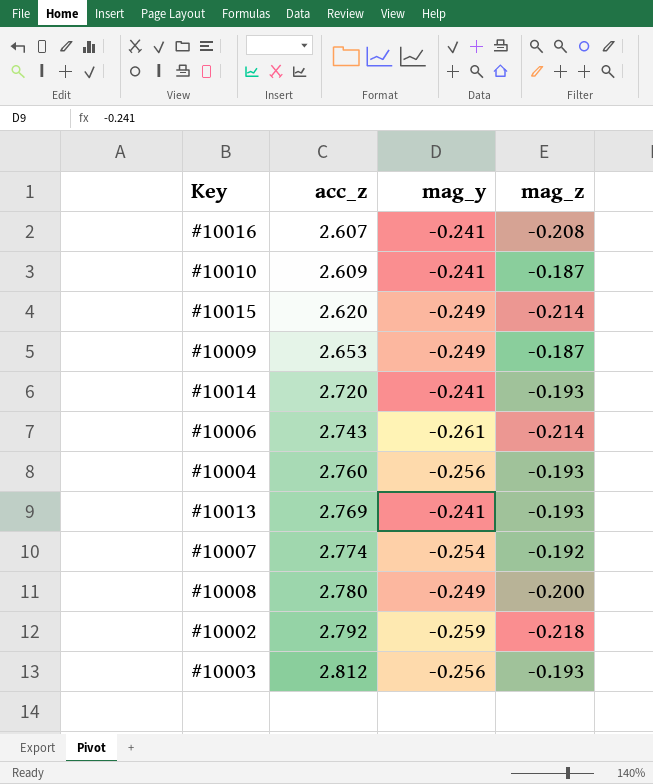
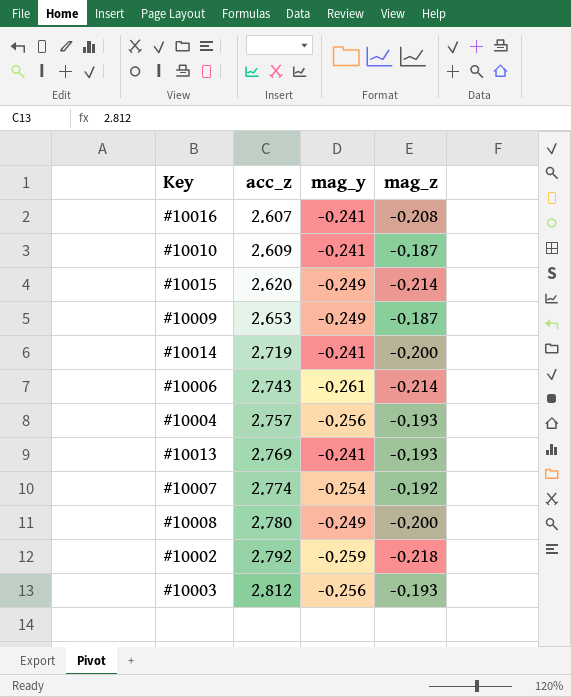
#10014 | acc_z: 2.720 -> 2.719
#10014 | mag_z: -0.193 -> -0.200
#10004 | acc_z: 2.760 -> 2.757

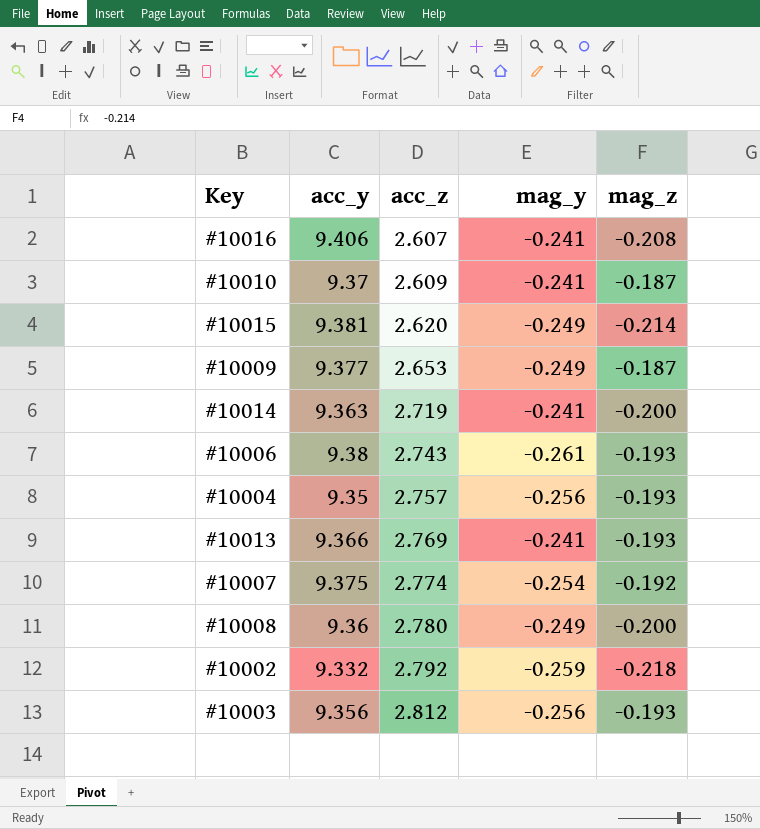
column acc_y | position: none -> 2
#10006 | mag_z: -0.214 -> -0.193

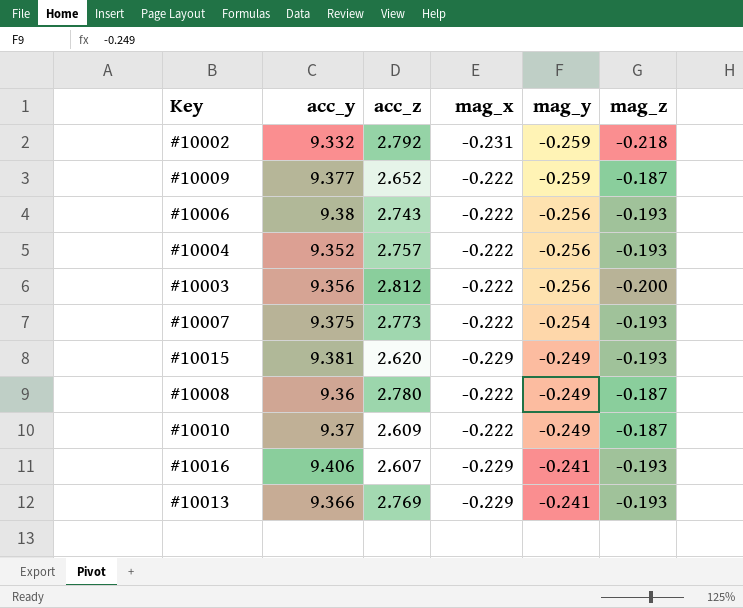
row order: acc_z ascending -> mag_y ascending
column mag_x | position: none -> 4
row #10014: 9.363 | 2.719 | -0.241 | -0.200 -> none
#10009 | acc_z: 2.653 -> 2.652
#10009 | mag_y: -0.249 -> -0.259
#10006 | mag_y: -0.261 -> -0.256
#10004 | acc_y: 9.35 -> 9.352
#10003 | mag_z: -0.193 -> -0.200
#10007 | acc_z: 2.774 -> 2.773
#10007 | mag_z: -0.192 -> -0.193
#10015 | mag_z: -0.214 -> -0.193
#10008 | mag_z: -0.200 -> -0.187
#10010 | mag_y: -0.241 -> -0.249
#10016 | mag_z: -0.208 -> -0.193

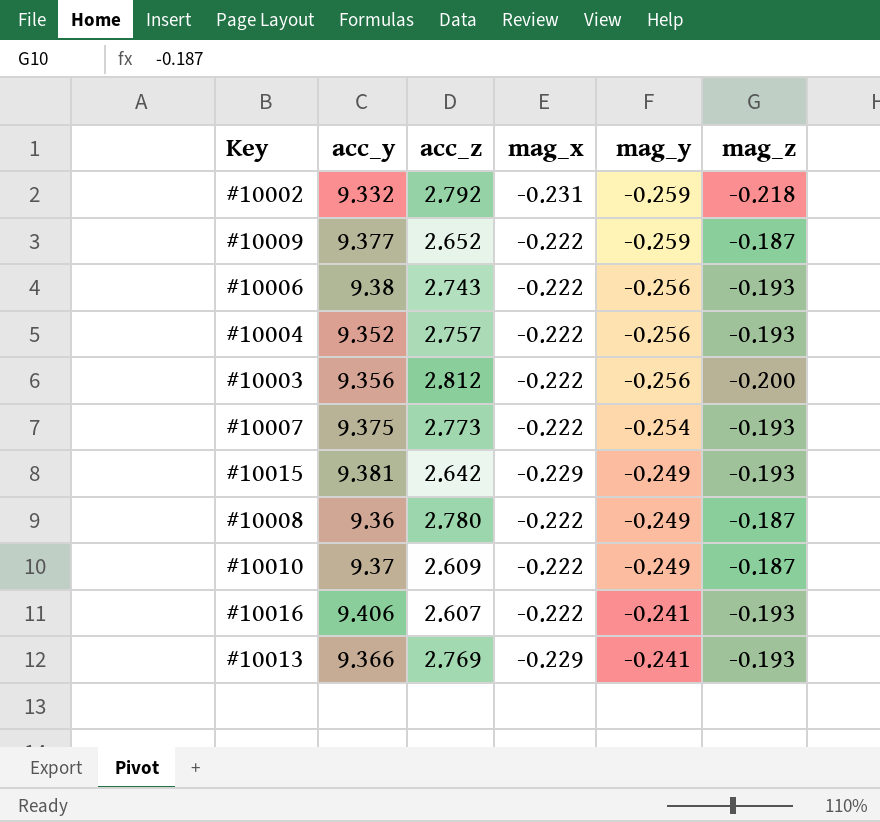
#10015 | acc_z: 2.620 -> 2.642
#10016 | mag_x: -0.229 -> -0.222

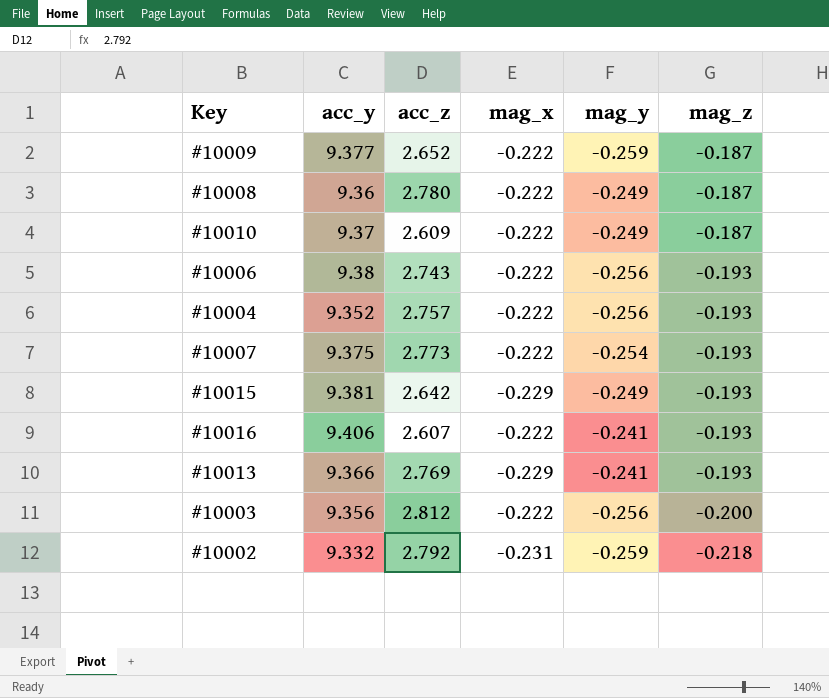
row order: mag_y ascending -> mag_z descending

